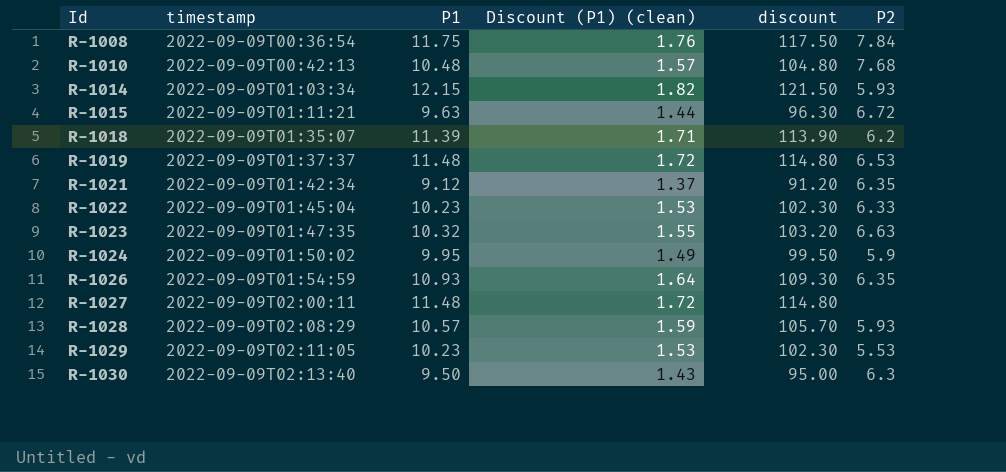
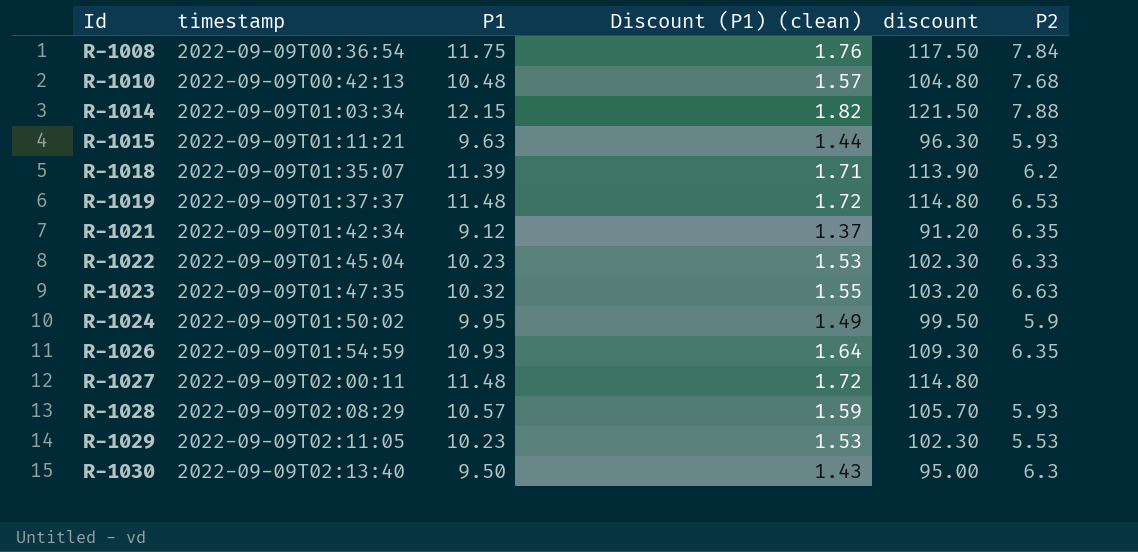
R-1014 | P2: 5.93 -> 7.88
R-1015 | P2: 6.72 -> 5.93

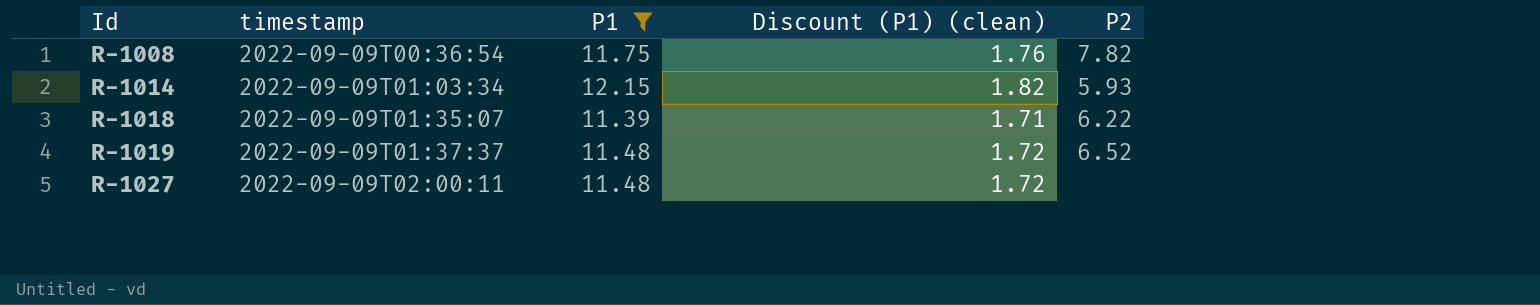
filter: none -> P1 >= 11.39
column discount | formula: [P1] * 10 -> none
R-1008 | P2: 7.84 -> 7.82
R-1014 | P2: 7.88 -> 5.93
R-1018 | P2: 6.2 -> 6.22
R-1019 | P2: 6.53 -> 6.52

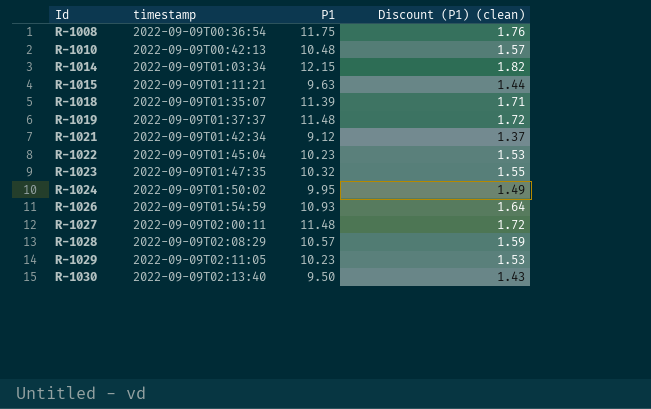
filter: P1 >= 11.39 -> none
column P2 | position: 5 -> none

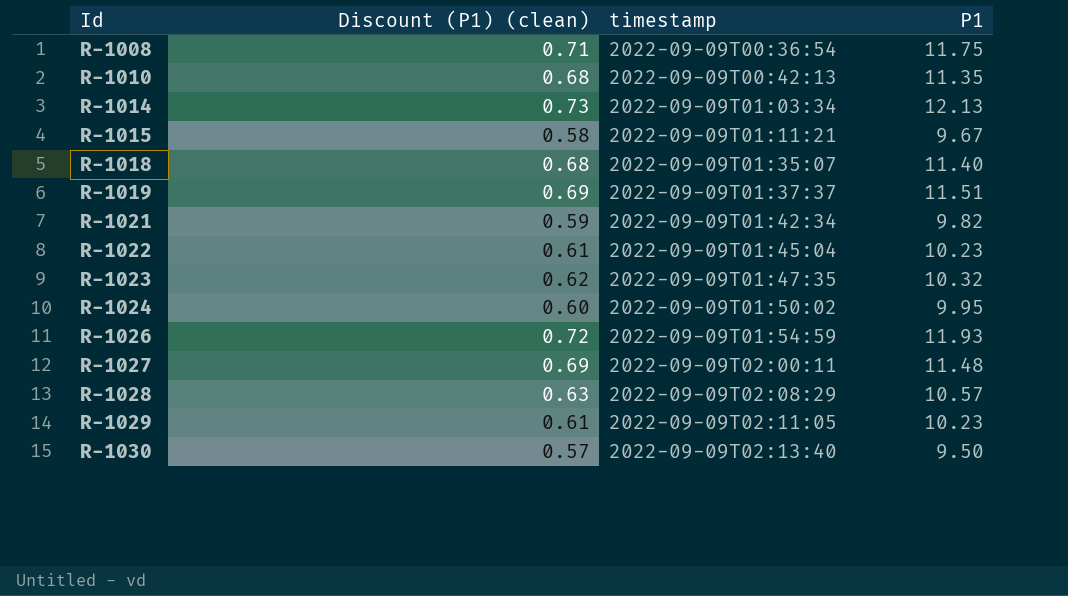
column Discount (P1) (clean) | formula: [P1] * 0.15 -> [P1] * 0.06
column Discount (P1) (clean) | position: 4 -> 2
R-1010 | P1: 10.48 -> 11.35
R-1014 | P1: 12.15 -> 12.13
R-1015 | P1: 9.63 -> 9.67
R-1018 | P1: 11.39 -> 11.40
R-1019 | P1: 11.48 -> 11.51
R-1021 | P1: 9.12 -> 9.82
R-1026 | P1: 10.93 -> 11.93

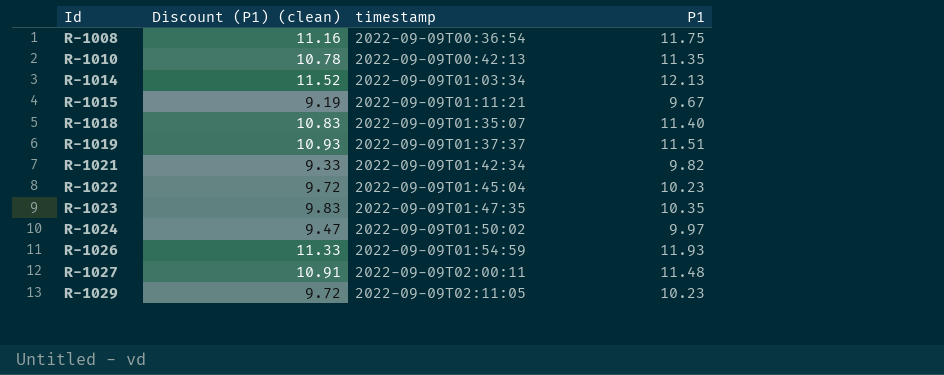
column Discount (P1) (clean) | formula: [P1] * 0.06 -> [P1] * 0.95
row R-1028: 0.63 | 2022-09-09T02:08:29 | 10.57 -> none
row R-1030: 0.57 | 2022-09-09T02:13:40 | 9.50 -> none
R-1023 | P1: 10.32 -> 10.35
R-1024 | P1: 9.95 -> 9.97

